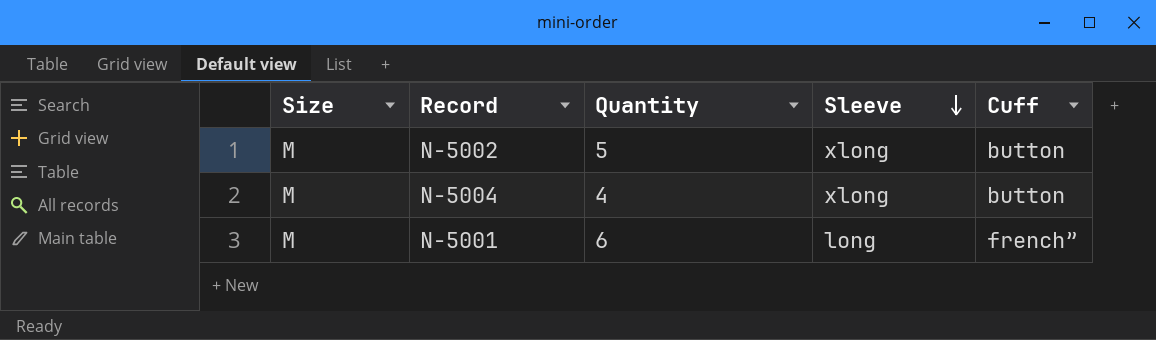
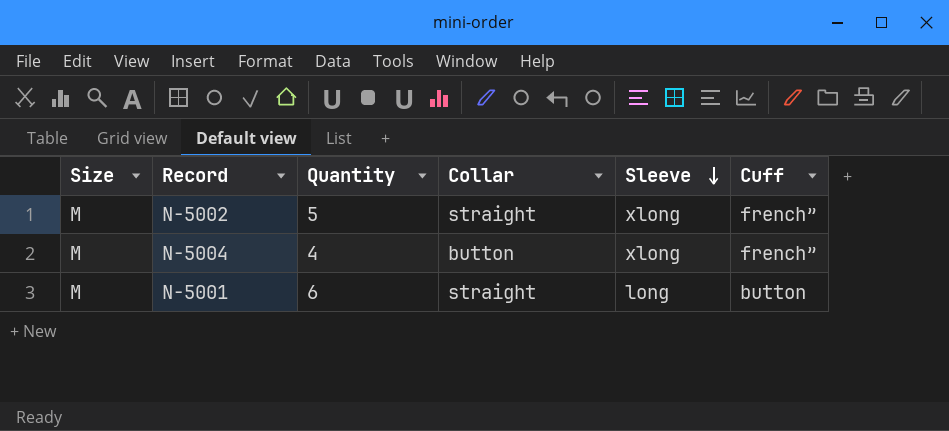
column Collar | position: none -> 4
N-5002 | Cuff: button -> french”
N-5004 | Cuff: button -> french”
N-5001 | Cuff: french” -> button

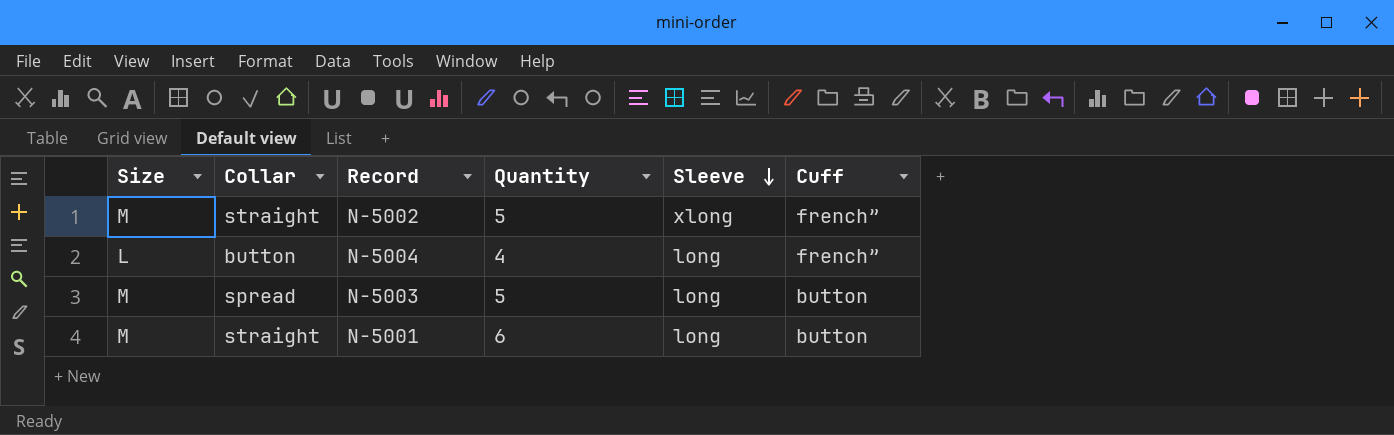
column Collar | position: 4 -> 2
N-5004 | Size: M -> L
N-5004 | Sleeve: xlong -> long
row N-5003: none -> M | spread | 5 | long | button

